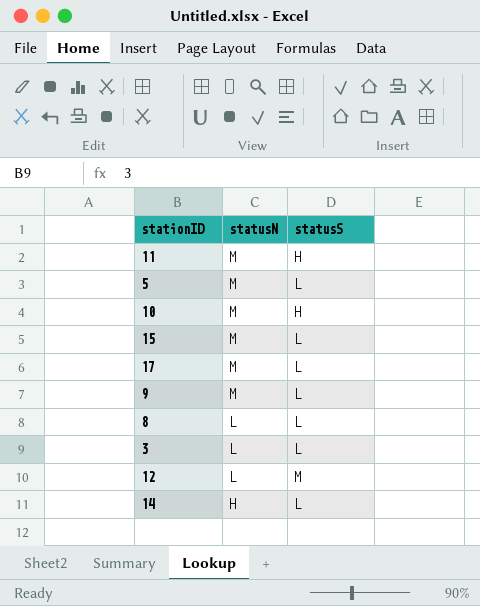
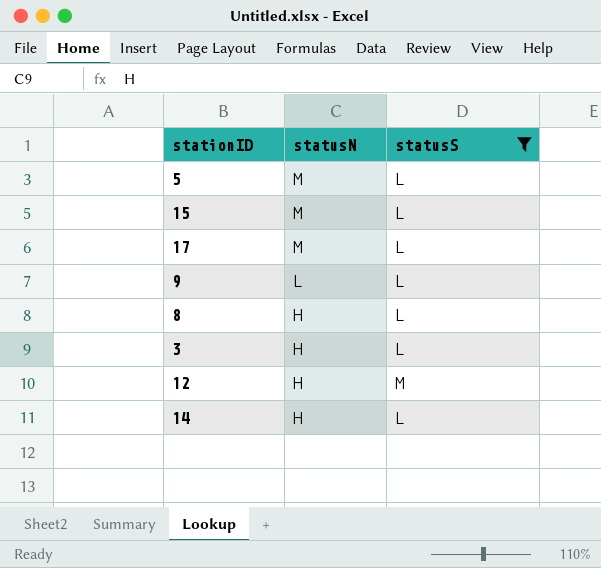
filter: none -> statusS != H
9 | statusN: M -> L
8 | statusN: L -> H
3 | statusN: L -> H
12 | statusN: L -> H

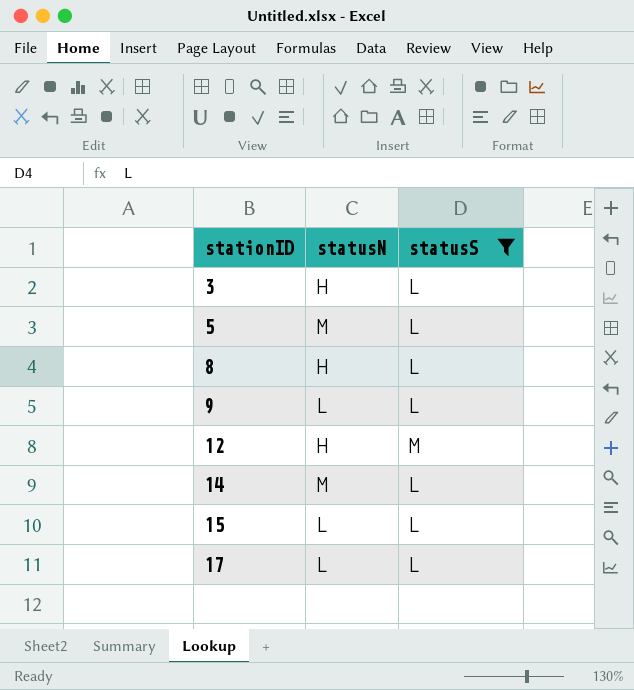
row order: statusN descending -> stationID ascending
14 | statusN: H -> M
15 | statusN: M -> L
17 | statusN: M -> L

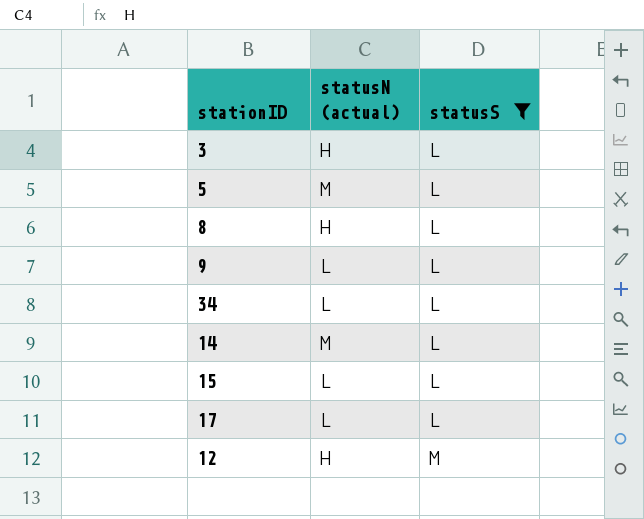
row order: stationID ascending -> statusS ascending
column name: statusN -> statusN (actual)
row 34: none -> L | L

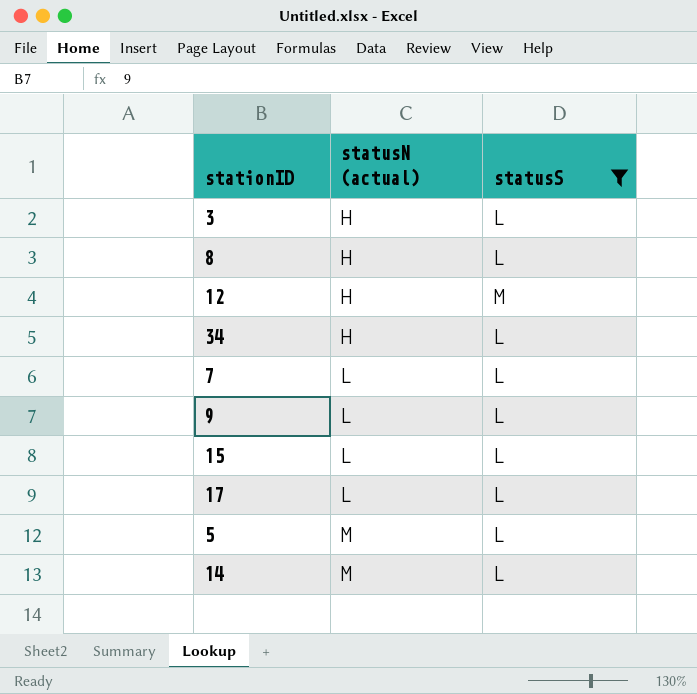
row order: statusS ascending -> statusN (actual) ascending
34 | statusN (actual): L -> H
row 7: none -> L | L

